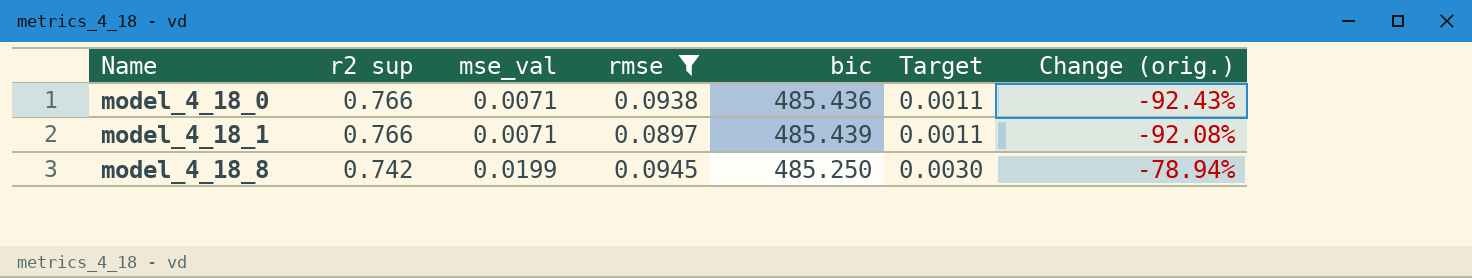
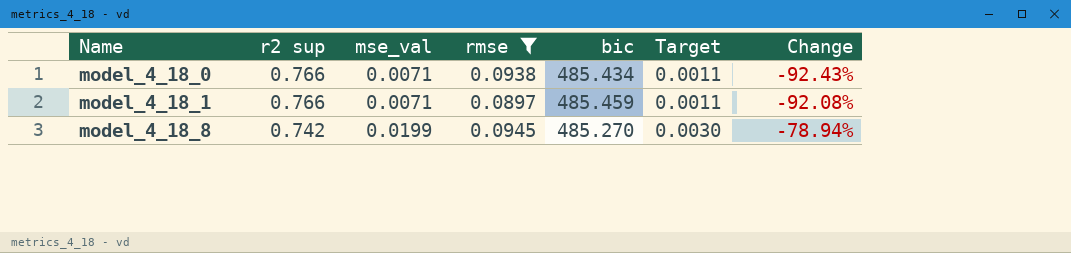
column name: Change (orig.) -> Change
model_4_18_0 | bic: 485.436 -> 485.434
model_4_18_1 | bic: 485.439 -> 485.459
model_4_18_8 | bic: 485.250 -> 485.270

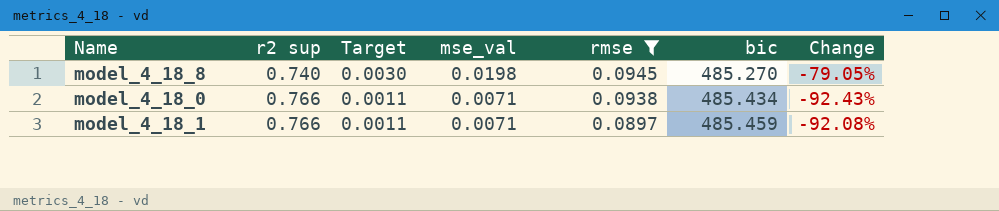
row order: Name ascending -> r2 sup ascending
column Target | position: 6 -> 3
model_4_18_8 | r2 sup: 0.742 -> 0.740
model_4_18_8 | mse_val: 0.0199 -> 0.0198
model_4_18_8 | Change: -78.94% -> -79.05%

